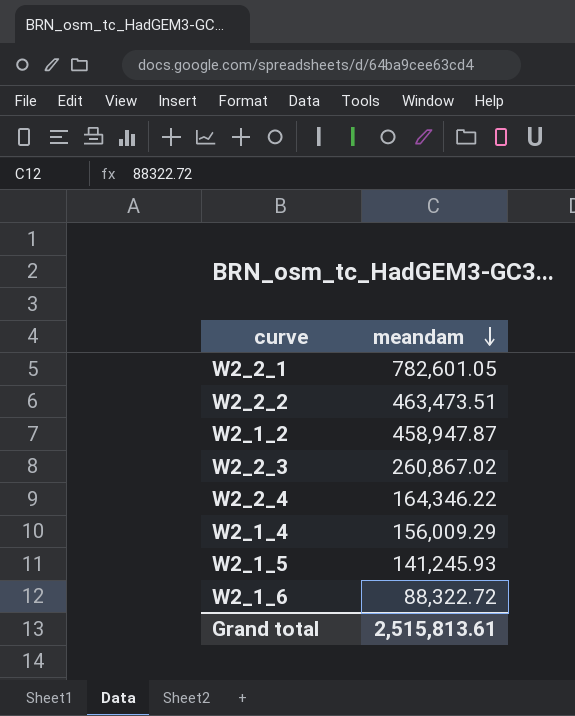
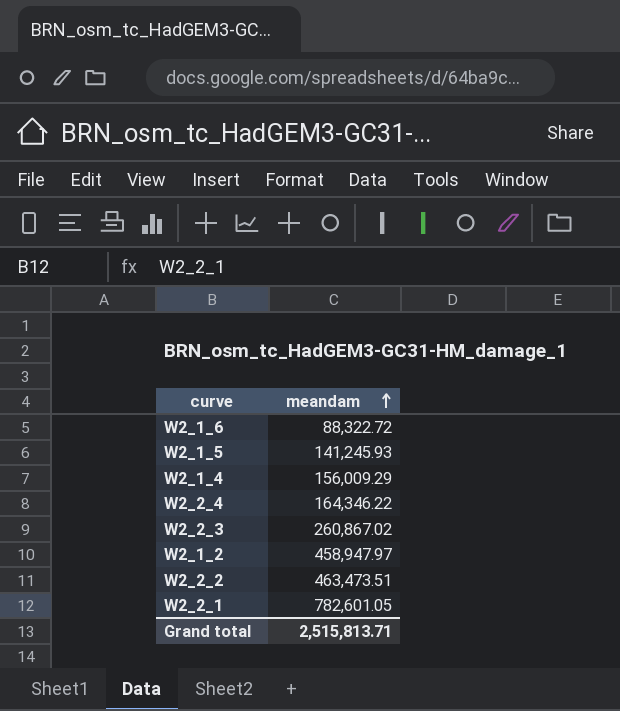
row order: meandam descending -> meandam ascending
W2_1_2 | meandam: 458,947.87 -> 458,947.97
Grand total | meandam: 2,515,813.61 -> 2,515,813.71

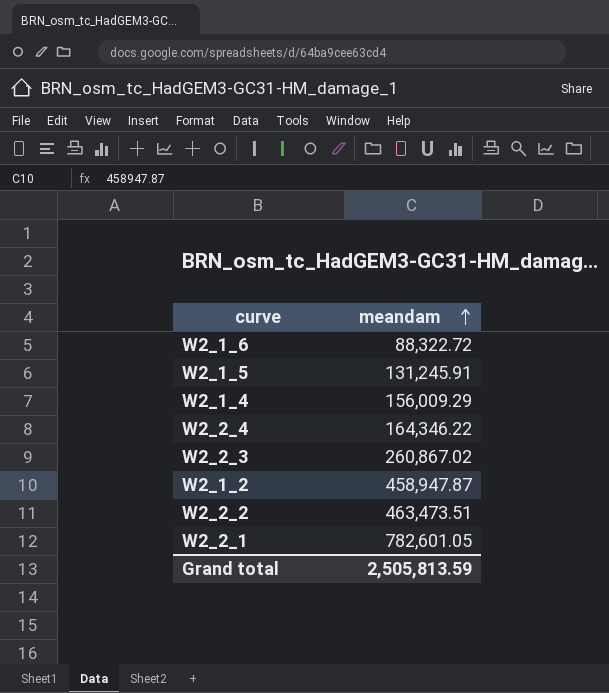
W2_1_5 | meandam: 141,245.93 -> 131,245.91
W2_1_2 | meandam: 458,947.97 -> 458,947.87
Grand total | meandam: 2,515,813.71 -> 2,505,813.59

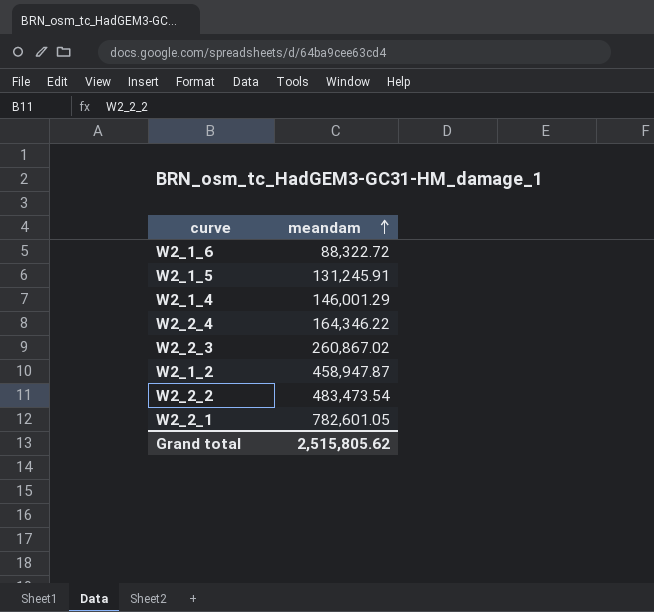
W2_1_4 | meandam: 156,009.29 -> 146,001.29
W2_2_2 | meandam: 463,473.51 -> 483,473.54
Grand total | meandam: 2,505,813.59 -> 2,515,805.62

